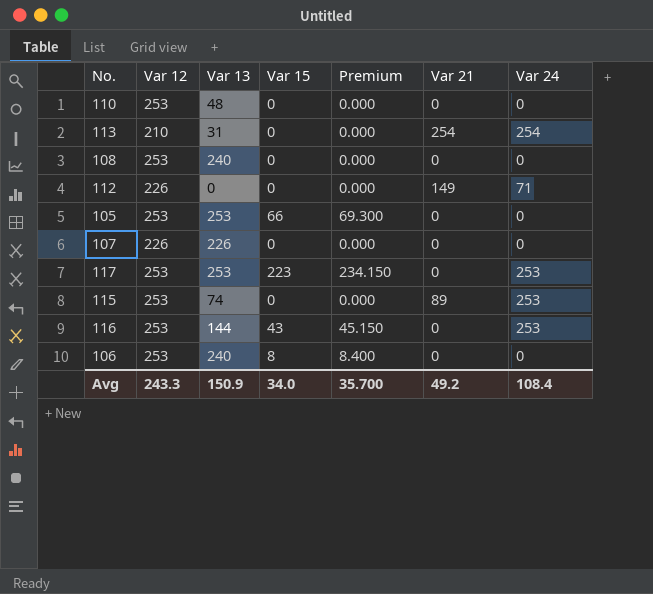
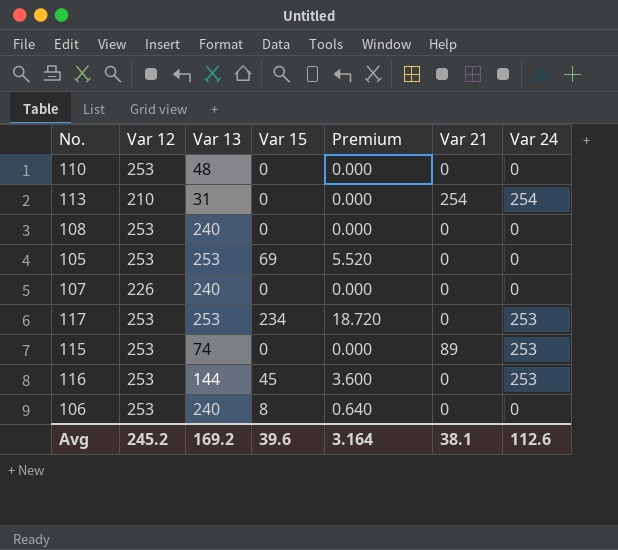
column Premium | formula: [Var 15] * 1.05 -> [Var 15] * 0.08
row 112: 226 | 0 | 0 | 0.000 | 149 | 71 -> none
105 | Var 15: 66 -> 69
107 | Var 13: 226 -> 240
117 | Var 15: 223 -> 234
116 | Var 15: 43 -> 45
Avg | Var 12: 243.3 -> 245.2
Avg | Var 13: 150.9 -> 169.2
Avg | Var 15: 34.0 -> 39.6
Avg | Premium: 35.700 -> 3.164
Avg | Var 21: 49.2 -> 38.1
Avg | Var 24: 108.4 -> 112.6

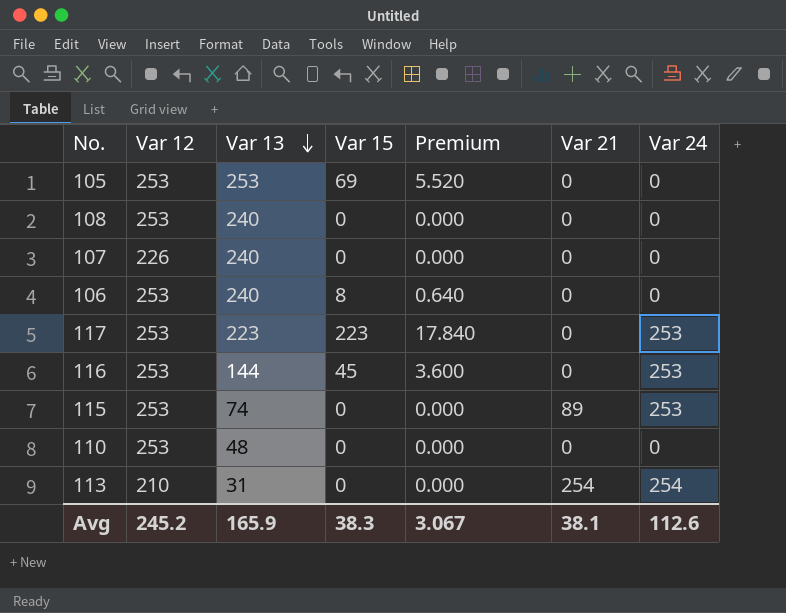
row order: none -> Var 13 descending
117 | Var 13: 253 -> 223
117 | Var 15: 234 -> 223
117 | Premium: 18.720 -> 17.840
Avg | Var 13: 169.2 -> 165.9
Avg | Var 15: 39.6 -> 38.3
Avg | Premium: 3.164 -> 3.067

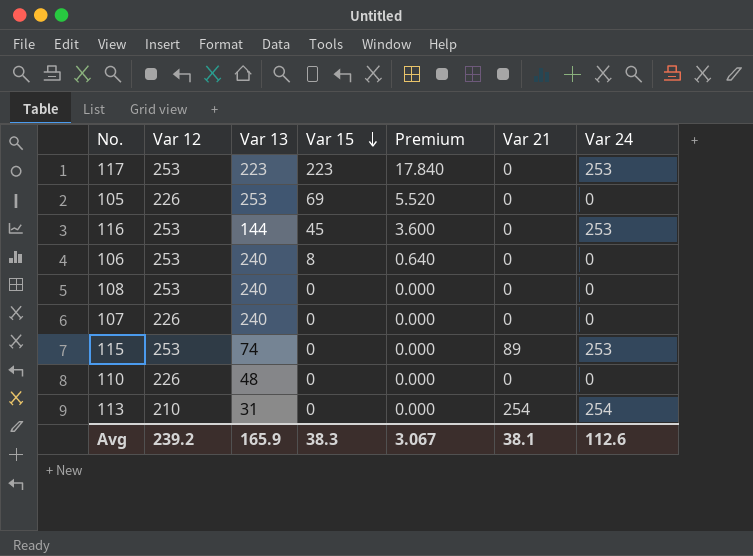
row order: Var 13 descending -> Var 15 descending
105 | Var 12: 253 -> 226
110 | Var 12: 253 -> 226
Avg | Var 12: 245.2 -> 239.2

